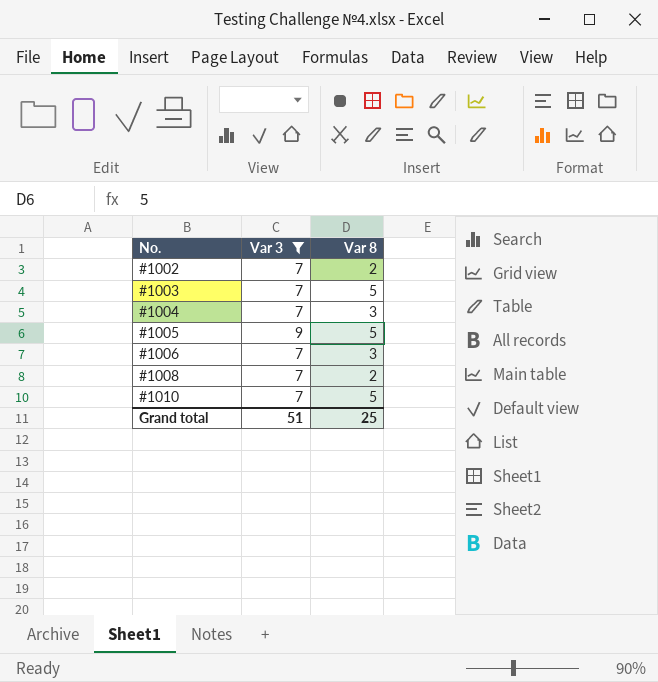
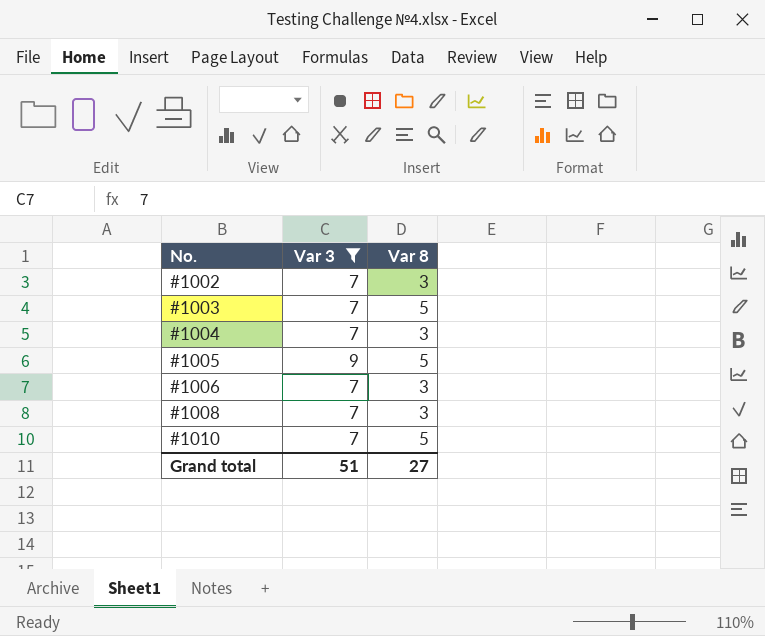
#1002 | Var 8: 2 -> 3
#1008 | Var 8: 2 -> 3
Grand total | Var 8: 25 -> 27

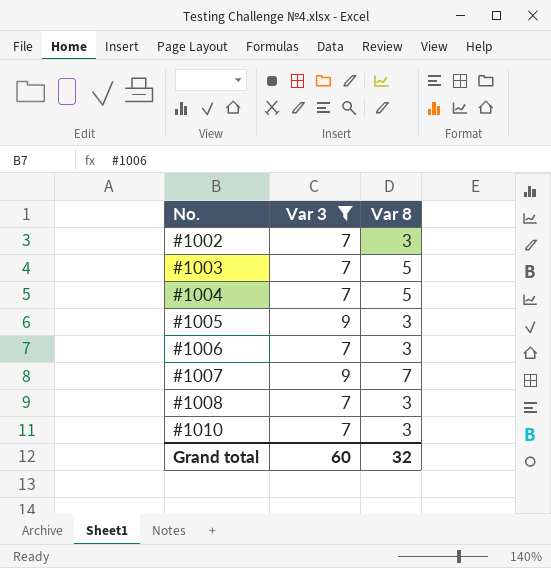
#1004 | Var 8: 3 -> 5
#1005 | Var 8: 5 -> 3
row #1007: none -> 9 | 7
#1010 | Var 8: 5 -> 3
Grand total | Var 3: 51 -> 60
Grand total | Var 8: 27 -> 32

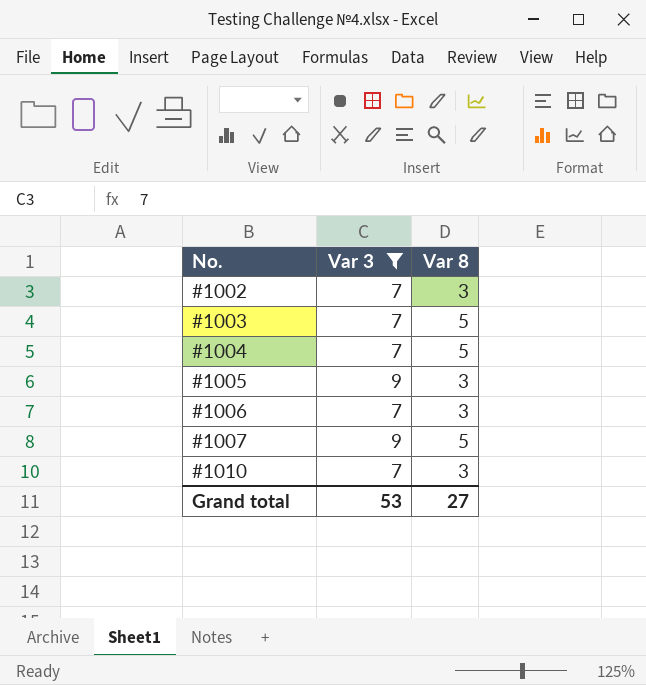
row #1008: 7 | 3 -> none
#1007 | Var 8: 7 -> 5
Grand total | Var 3: 60 -> 53
Grand total | Var 8: 32 -> 27

